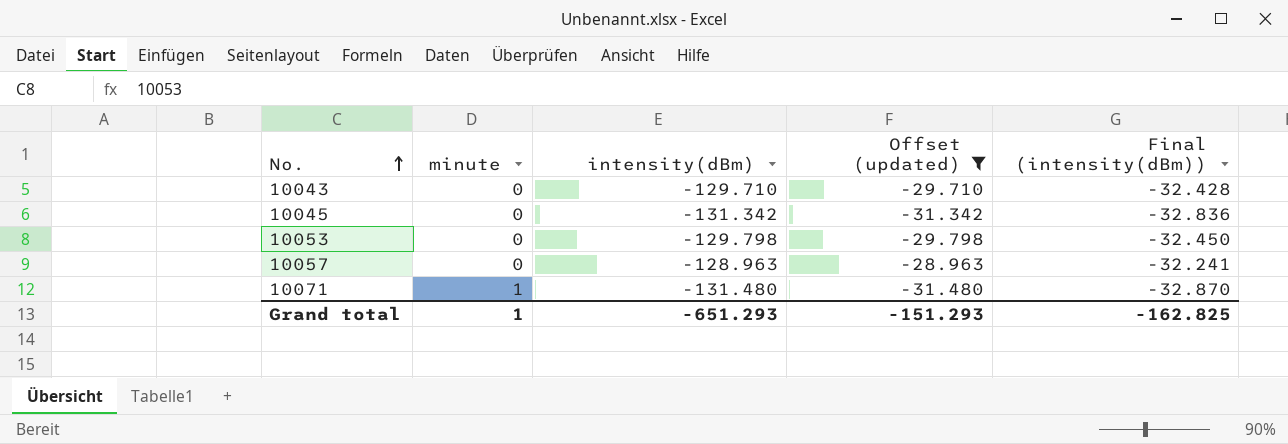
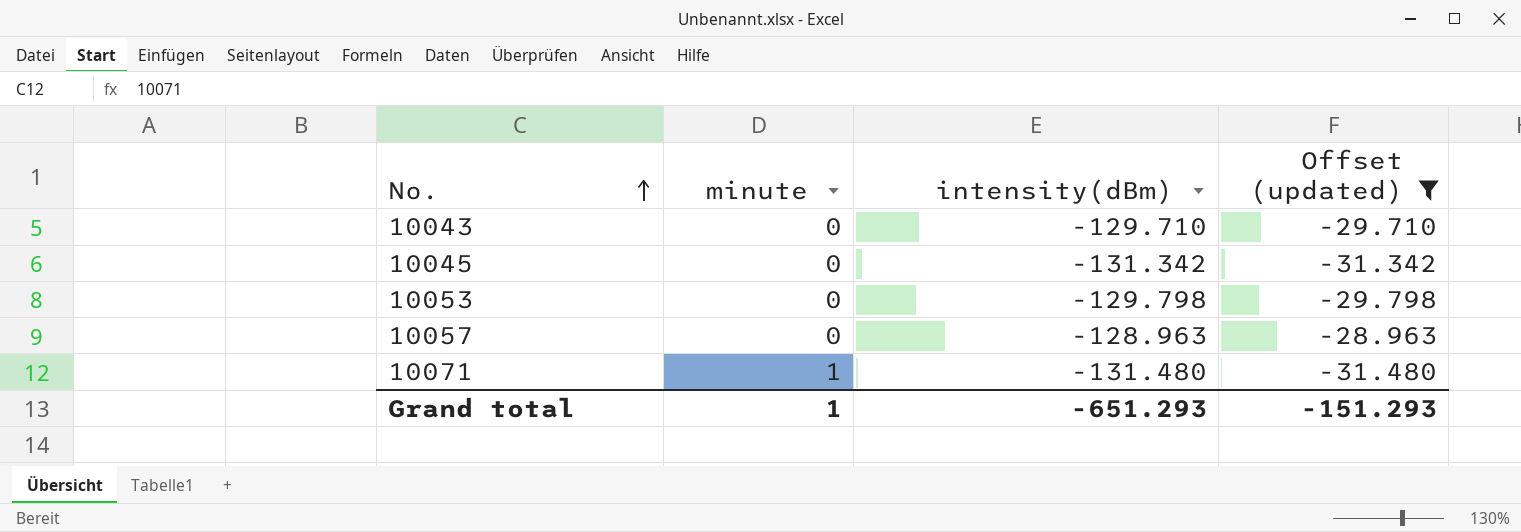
column Final (intensity(dBm)) | formula: [intensity(dBm)] * 0.25 -> none

